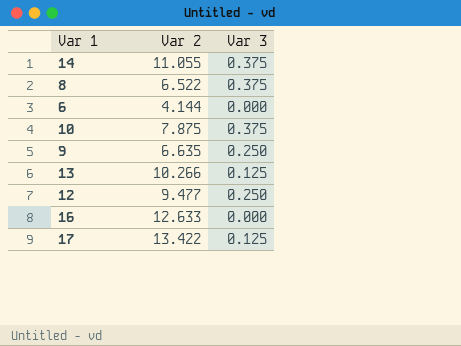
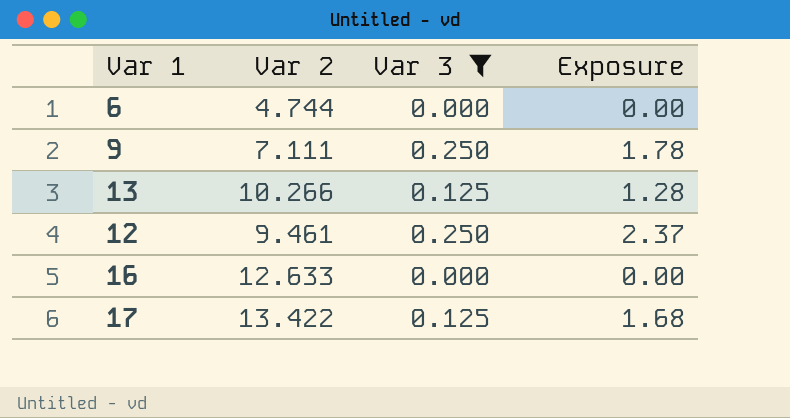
filter: none -> Var 3 != 0.375
column Exposure | formula: none -> [Var 2] * [Var 3]
6 | Var 2: 4.144 -> 4.744
9 | Var 2: 6.635 -> 7.111
12 | Var 2: 9.477 -> 9.461

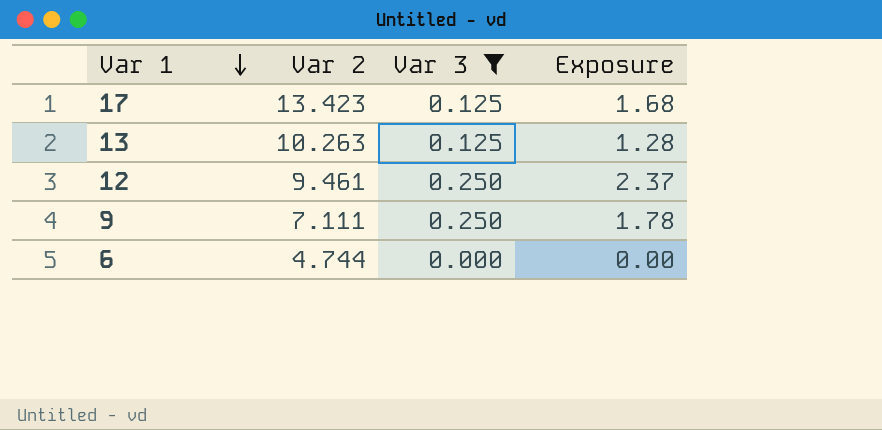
row order: none -> Var 1 descending
row 16: 12.633 | 0.000 | 0.00 -> none
17 | Var 2: 13.422 -> 13.423
13 | Var 2: 10.266 -> 10.263

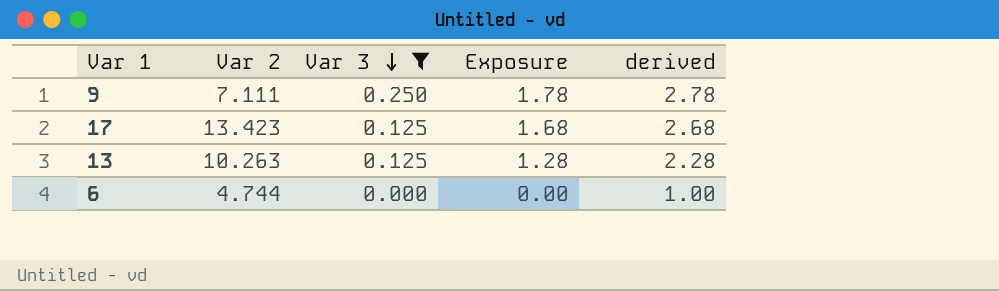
row order: Var 1 descending -> Var 3 descending
column derived | formula: none -> [Exposure] + 1
row 12: 9.461 | 0.250 | 2.37 -> none

